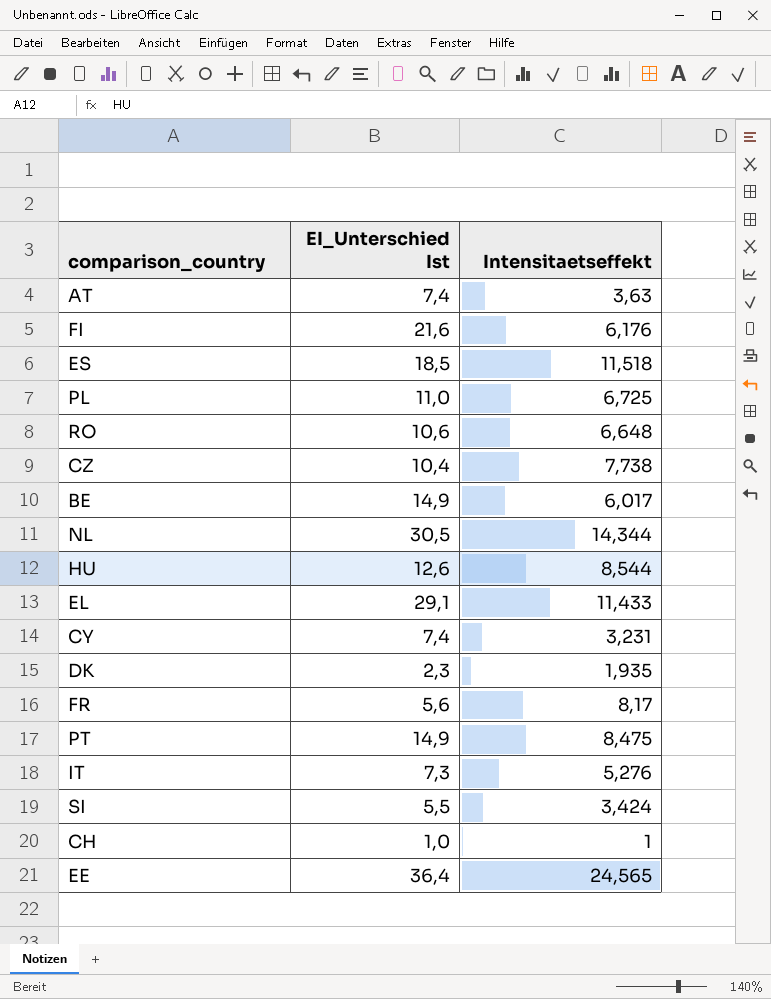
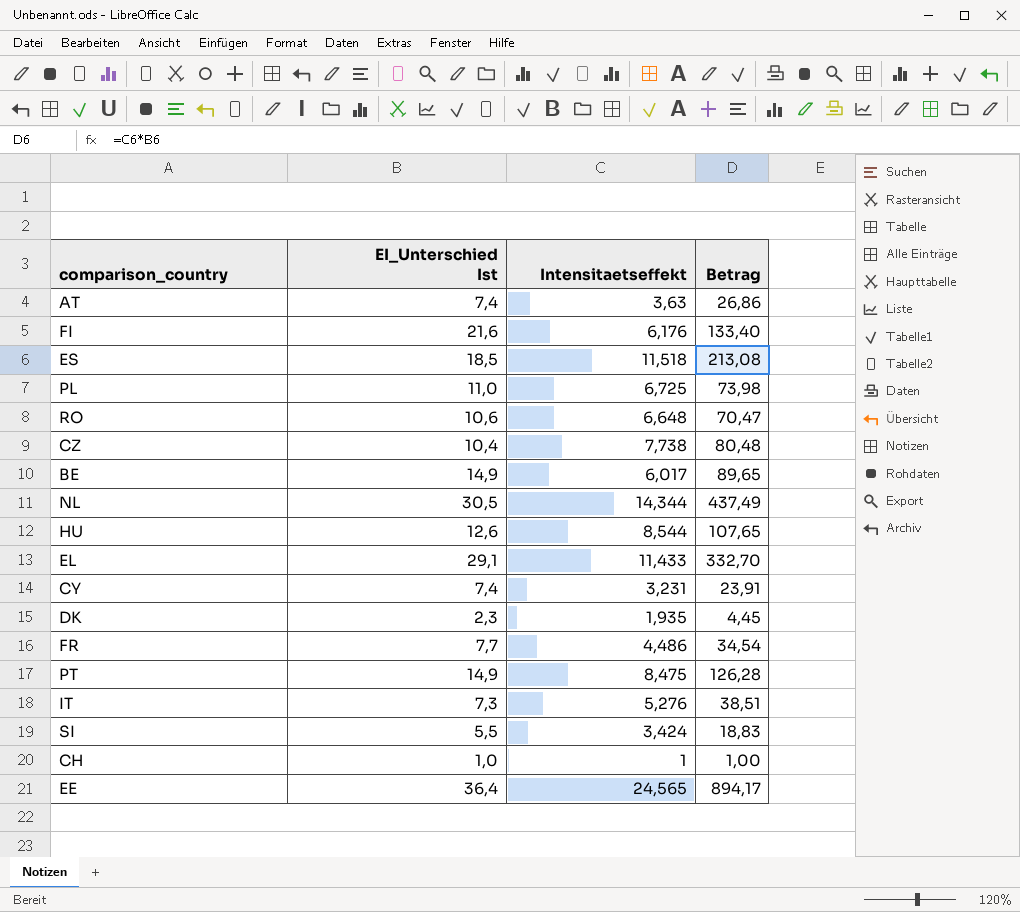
column Betrag | formula: none -> [EI_Unterschied Ist] * [Intensitaetseffekt]
FR | EI_Unterschied Ist: 5,6 -> 7,7
FR | Intensitaetseffekt: 8,17 -> 4,486

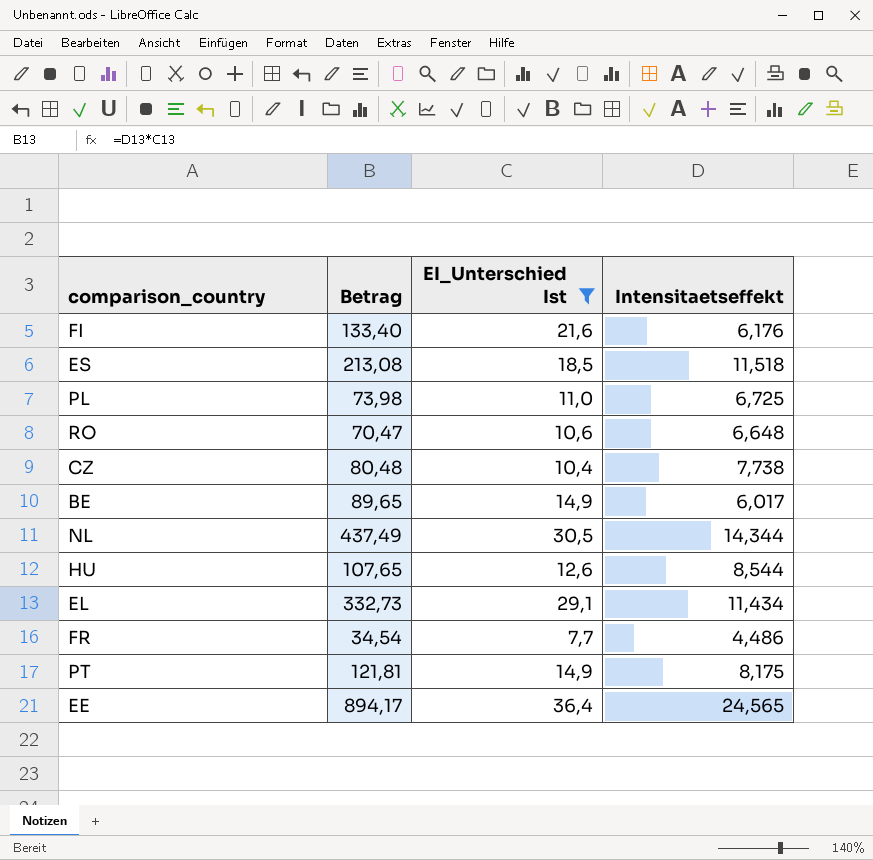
filter: none -> EI_Unterschied Ist >= 7,7
column Betrag | position: 4 -> 2
EL | Betrag: 332,70 -> 332,73
EL | Intensitaetseffekt: 11,433 -> 11,434
PT | Betrag: 126,28 -> 121,81
PT | Intensitaetseffekt: 8,475 -> 8,175

